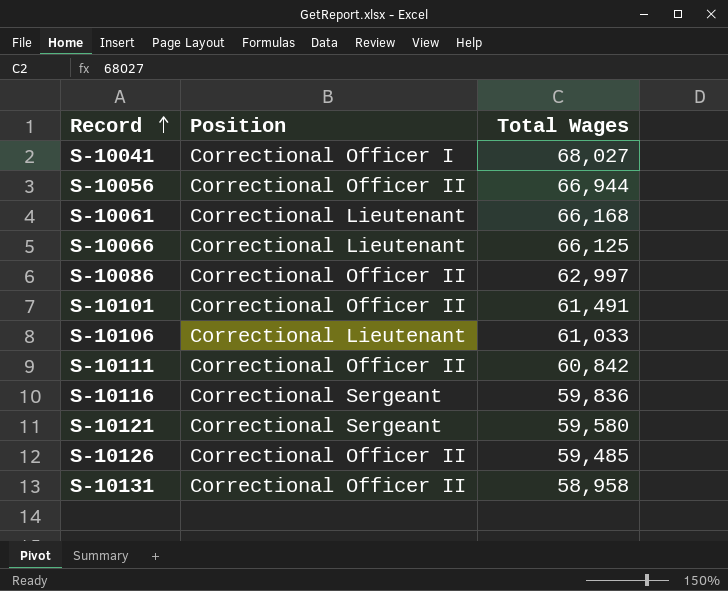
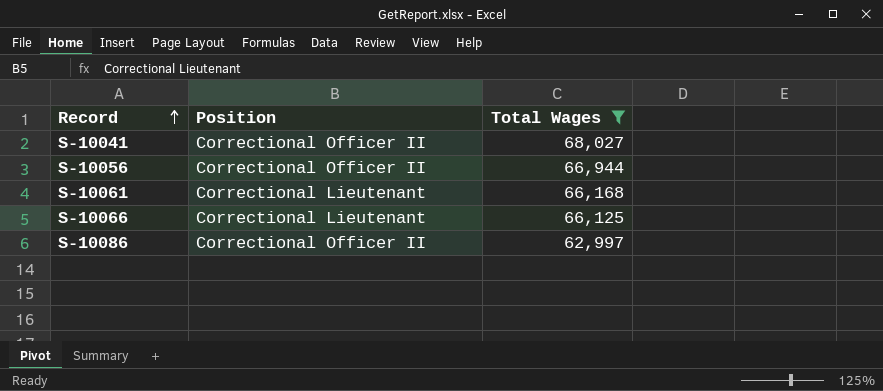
filter: none -> Total Wages >= 62,997
S-10041 | Position: Correctional Officer I -> Correctional Officer II

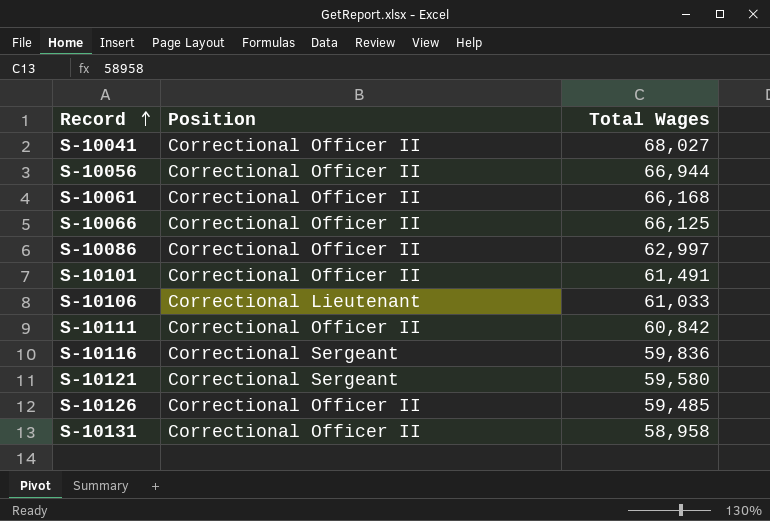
filter: Total Wages >= 62,997 -> none
S-10061 | Position: Correctional Lieutenant -> Correctional Officer II
S-10066 | Position: Correctional Lieutenant -> Correctional Officer II

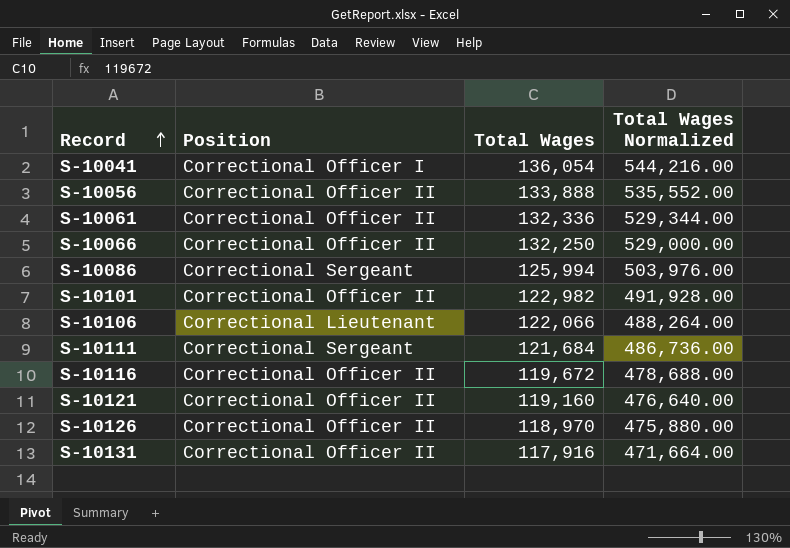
column Total Wages Normalized | formula: none -> [Total Wages] * 4
S-10041 | Position: Correctional Officer II -> Correctional Officer I
S-10041 | Total Wages: 68,027 -> 136,054
S-10056 | Total Wages: 66,944 -> 133,888
S-10061 | Total Wages: 66,168 -> 132,336
S-10066 | Total Wages: 66,125 -> 132,250
S-10086 | Position: Correctional Officer II -> Correctional Sergeant
S-10086 | Total Wages: 62,997 -> 125,994
S-10101 | Total Wages: 61,491 -> 122,982
S-10106 | Total Wages: 61,033 -> 122,066
S-10111 | Position: Correctional Officer II -> Correctional Sergeant
S-10111 | Total Wages: 60,842 -> 121,684
S-10116 | Position: Correctional Sergeant -> Correctional Officer II
S-10116 | Total Wages: 59,836 -> 119,672
S-10121 | Position: Correctional Sergeant -> Correctional Officer II
S-10121 | Total Wages: 59,580 -> 119,160
S-10126 | Total Wages: 59,485 -> 118,970
S-10131 | Total Wages: 58,958 -> 117,916

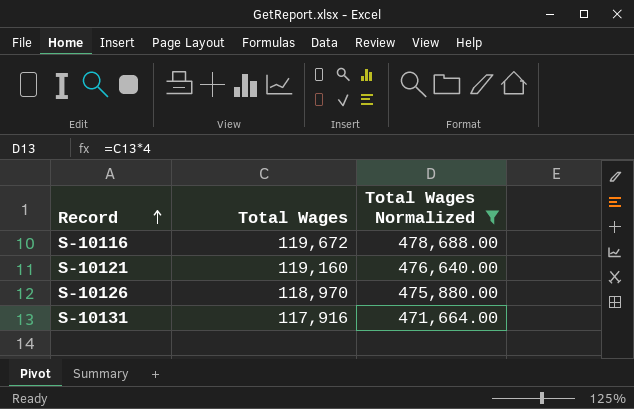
filter: none -> Total Wages Normalized <= 478,688.00
column Position | position: 2 -> none

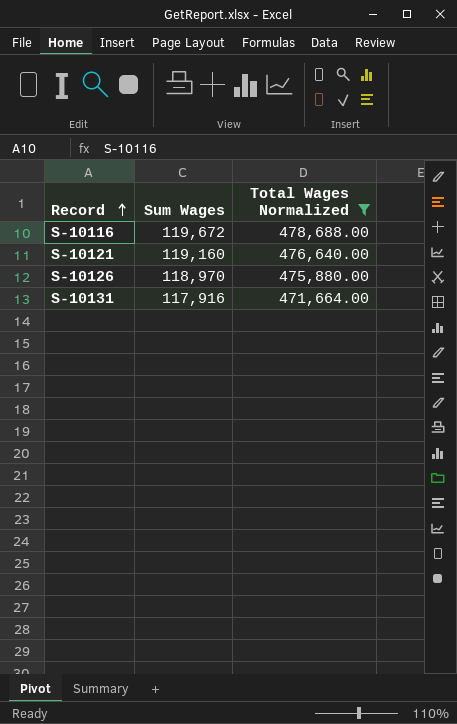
column name: Total Wages -> Sum Wages

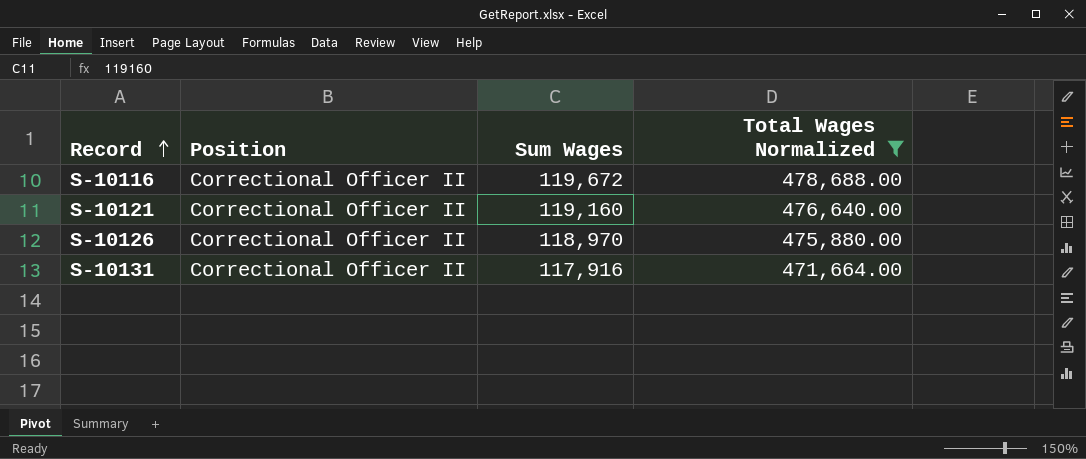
column Position | position: none -> 2

